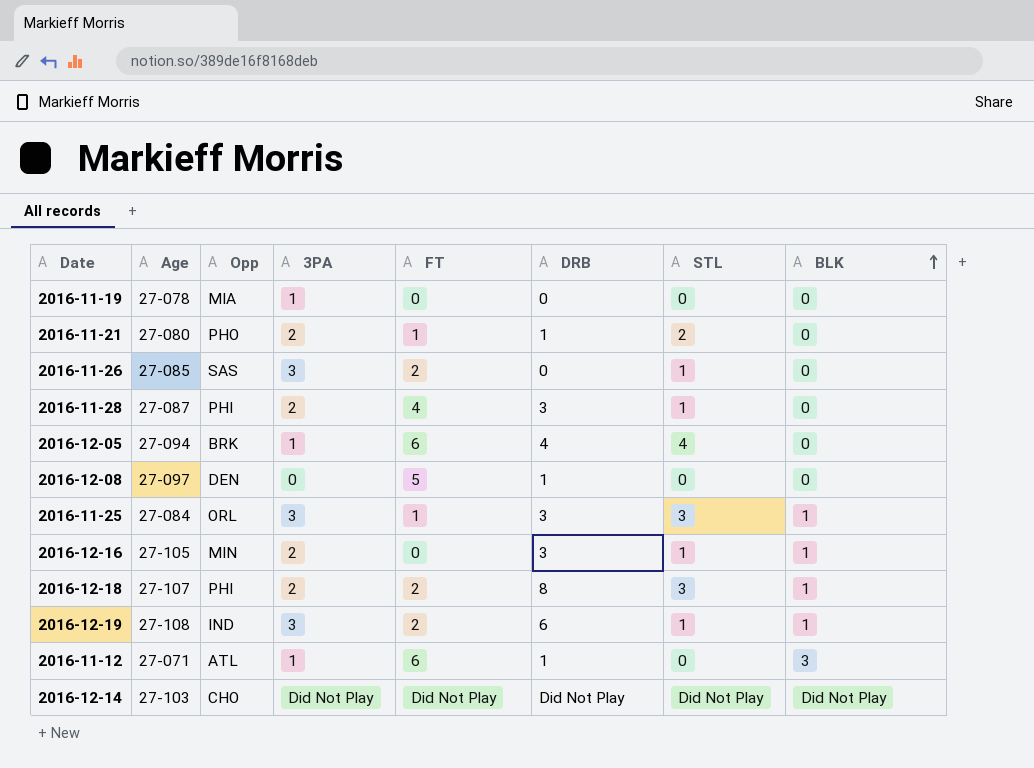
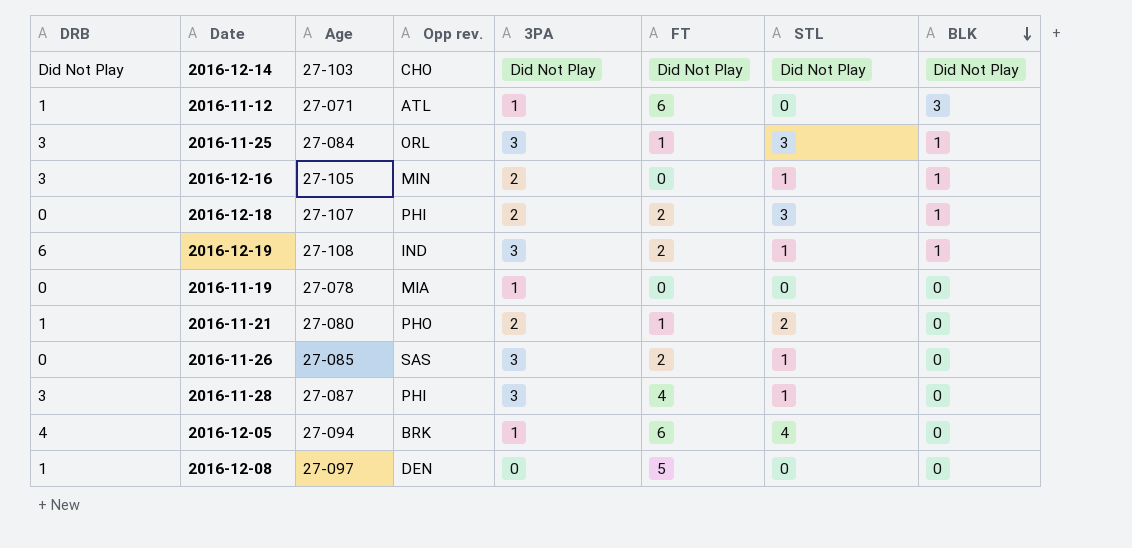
row order: BLK ascending -> BLK descending
column DRB | position: 6 -> 1
column name: Opp -> Opp rev.
2016-12-18 | DRB: 8 -> 0
2016-11-28 | 3PA: 2 -> 3

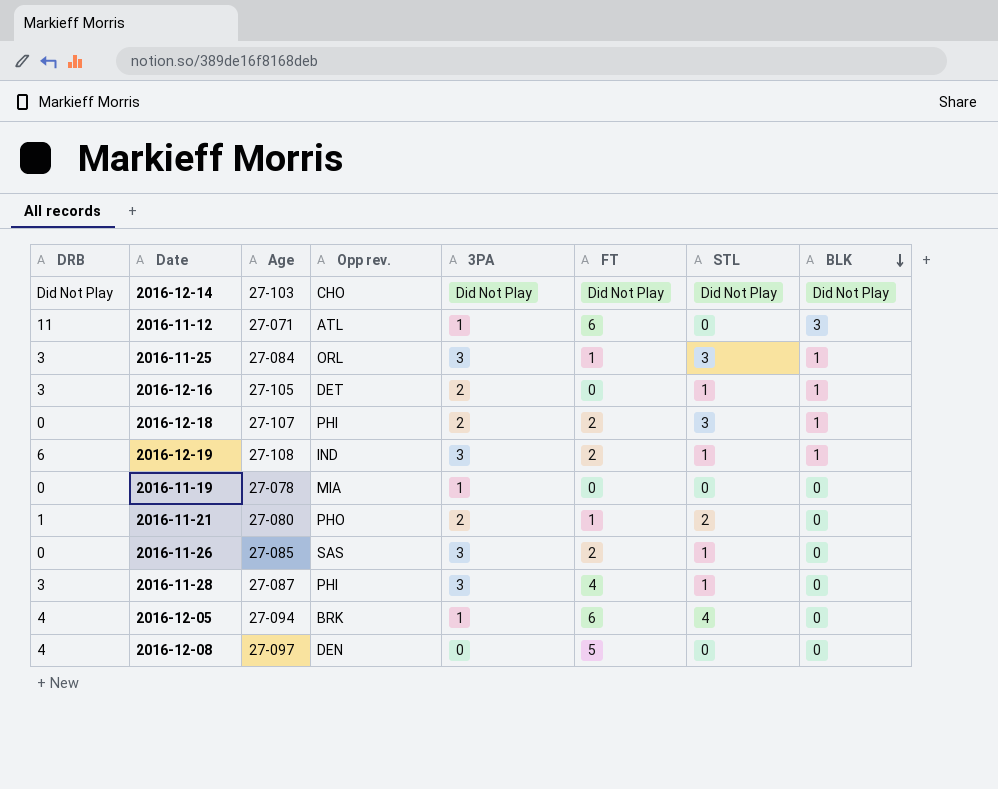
2016-11-12 | DRB: 1 -> 11
2016-12-16 | Opp rev.: MIN -> DET
2016-12-08 | DRB: 1 -> 4

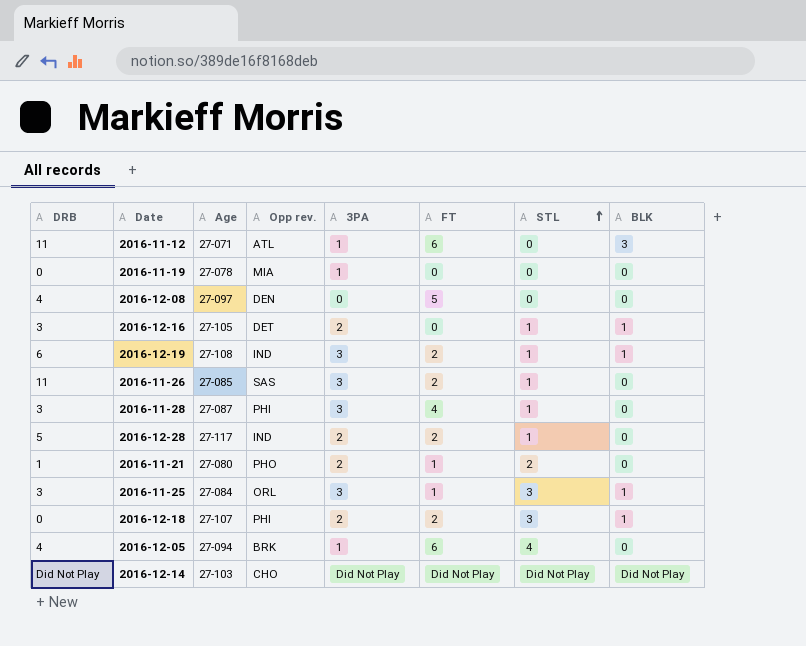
row order: BLK descending -> STL ascending
2016-11-26 | DRB: 0 -> 11
row 2016-12-28: none -> 5 | 27-117 | IND | 2 | 2 | 1 | 0

